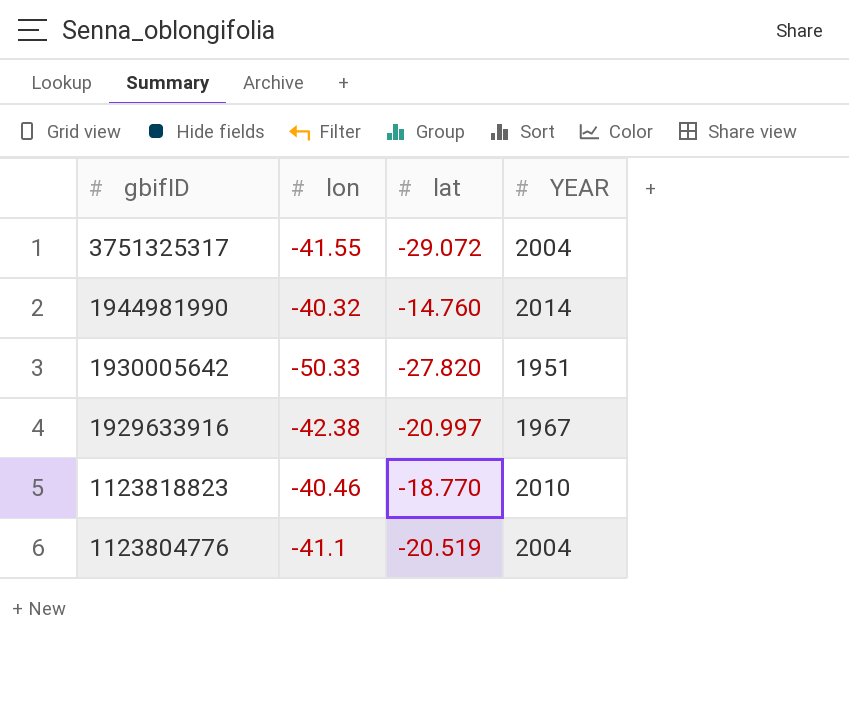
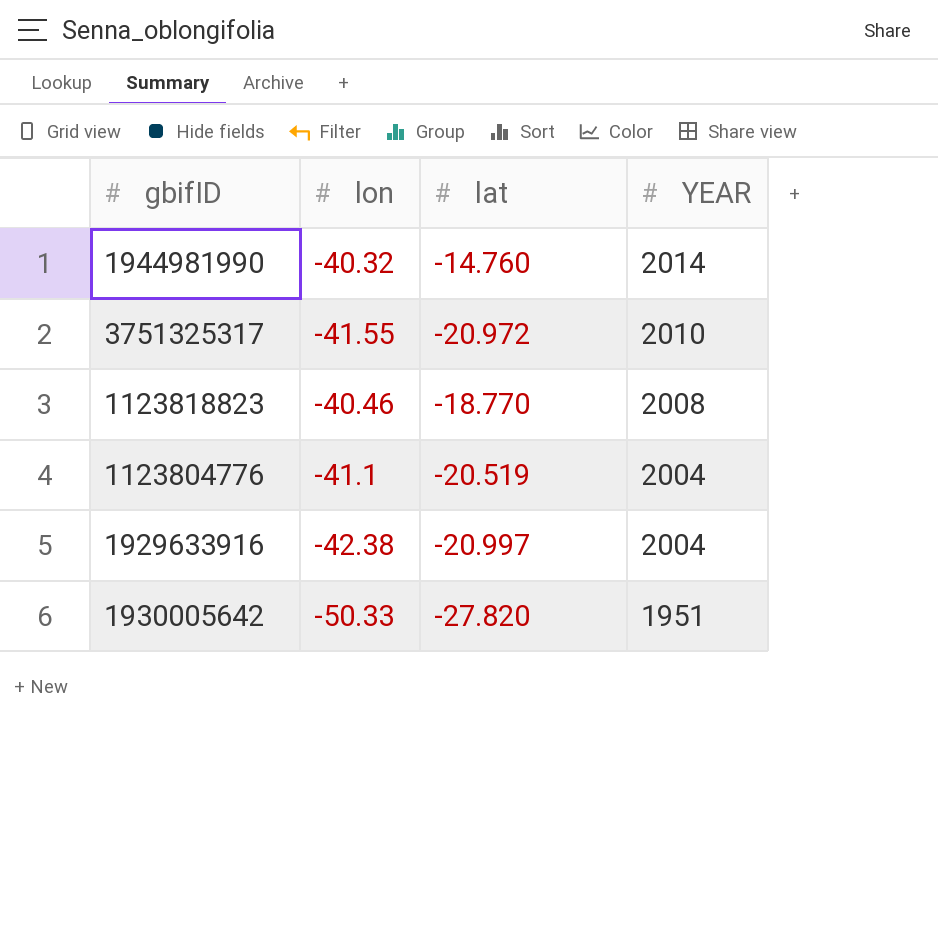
row order: gbifID descending -> YEAR descending
3751325317 | lat: -29.072 -> -20.972
3751325317 | YEAR: 2004 -> 2010
1123818823 | YEAR: 2010 -> 2008
1929633916 | YEAR: 1967 -> 2004

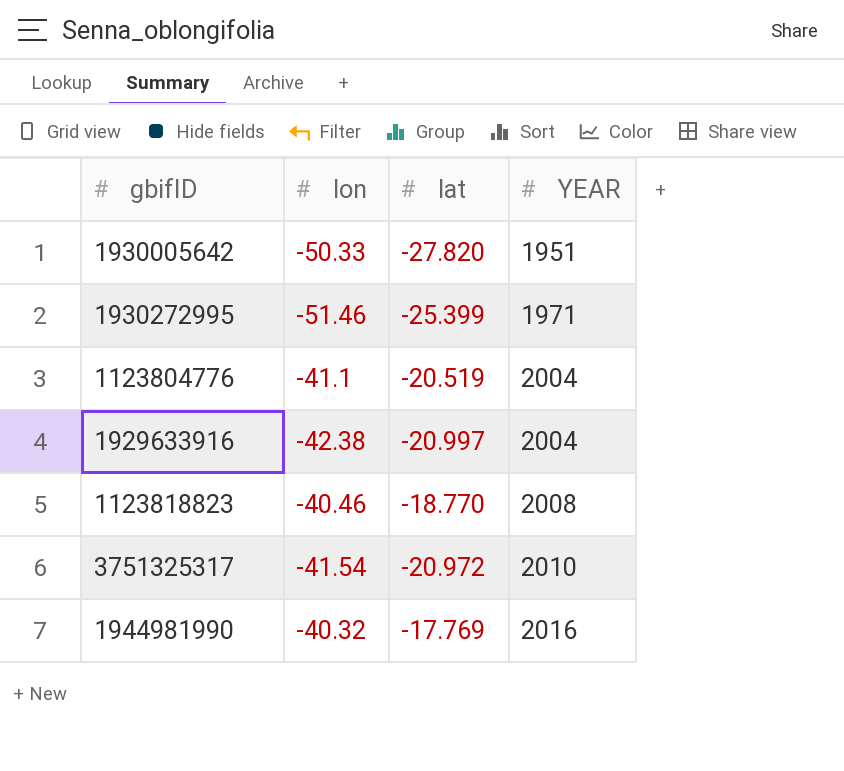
row order: YEAR descending -> YEAR ascending
row 1930272995: none -> -51.46 | -25.399 | 1971
3751325317 | lon: -41.55 -> -41.54
1944981990 | lat: -14.760 -> -17.769
1944981990 | YEAR: 2014 -> 2016

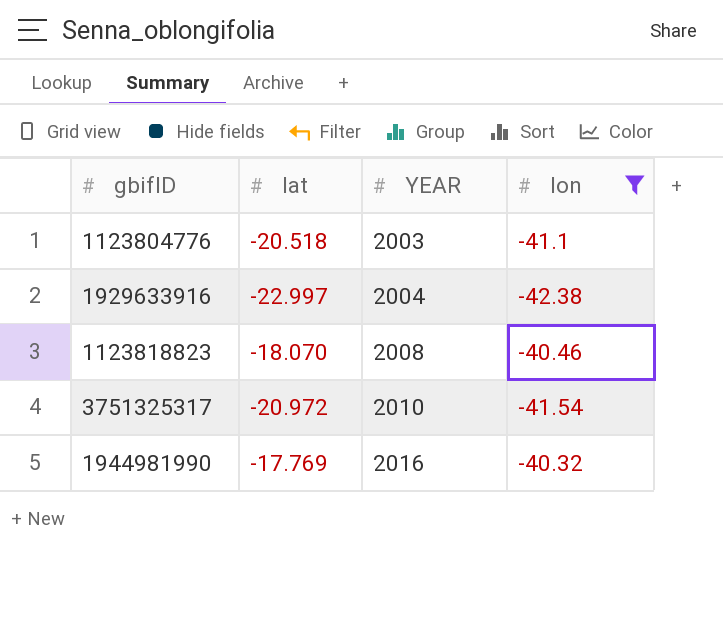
filter: none -> lon >= -42.38
column lon | position: 2 -> 4
1123804776 | lat: -20.519 -> -20.518
1123804776 | YEAR: 2004 -> 2003
1929633916 | lat: -20.997 -> -22.997
1123818823 | lat: -18.770 -> -18.070

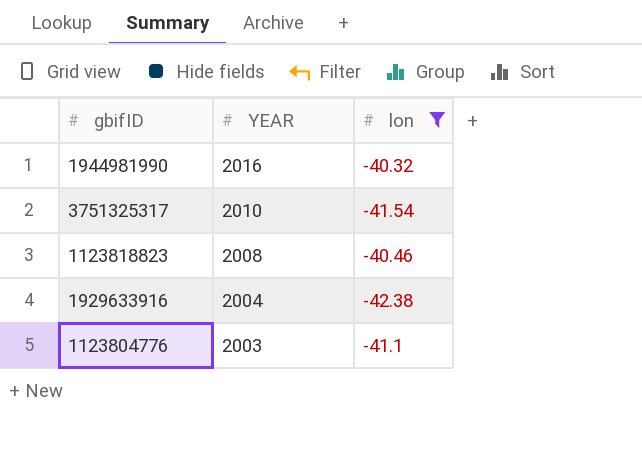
row order: YEAR ascending -> YEAR descending
column lat | position: 2 -> none

